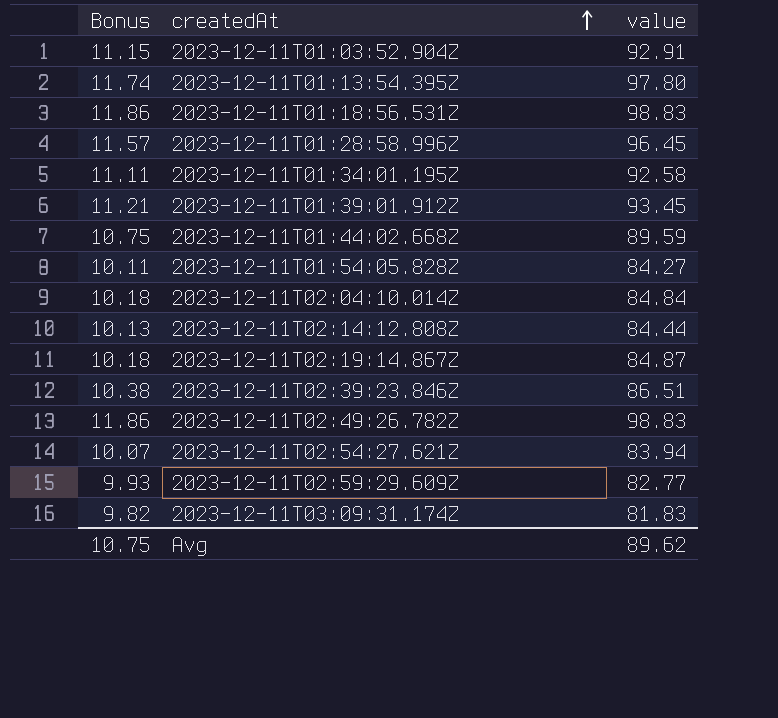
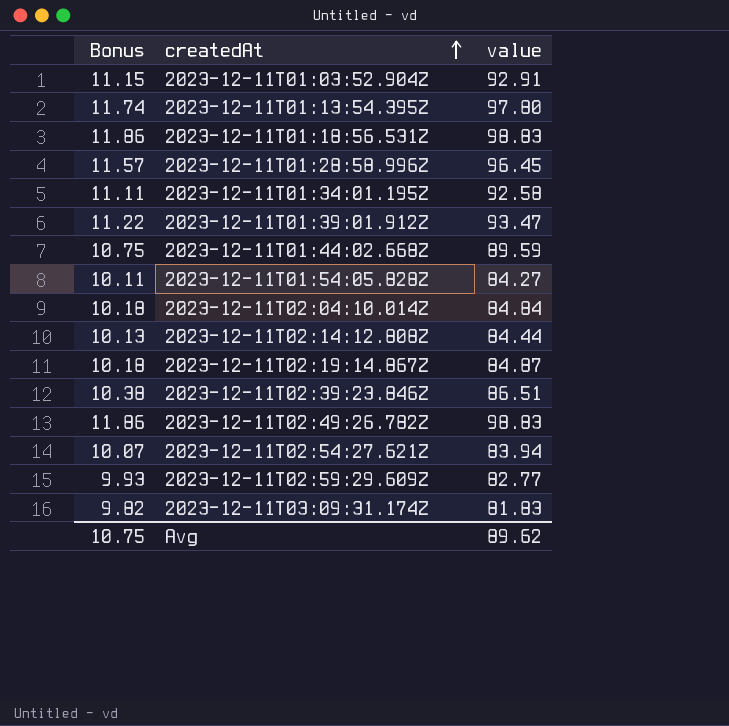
2023-12-11T01:39:01.912Z | Bonus: 11.21 -> 11.22
2023-12-11T01:39:01.912Z | value: 93.45 -> 93.47

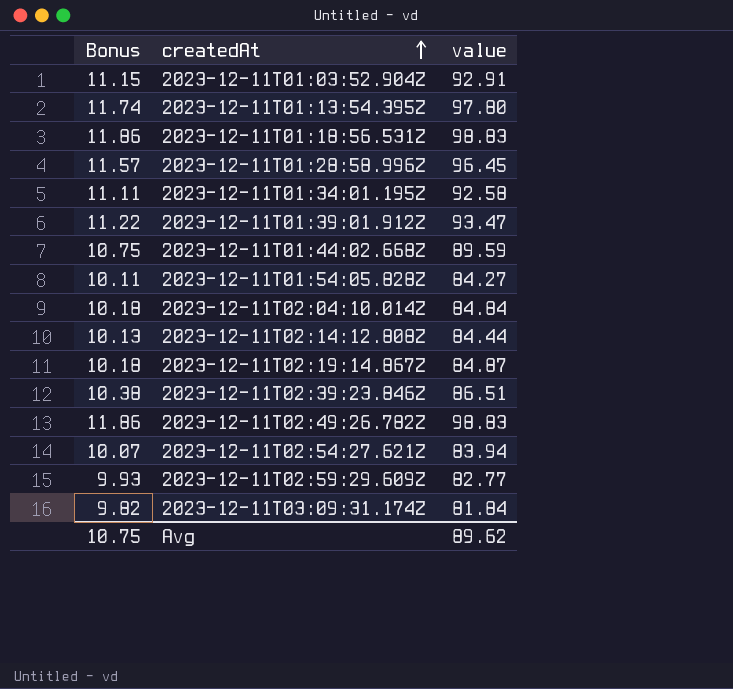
2023-12-11T03:09:31.174Z | value: 81.83 -> 81.84

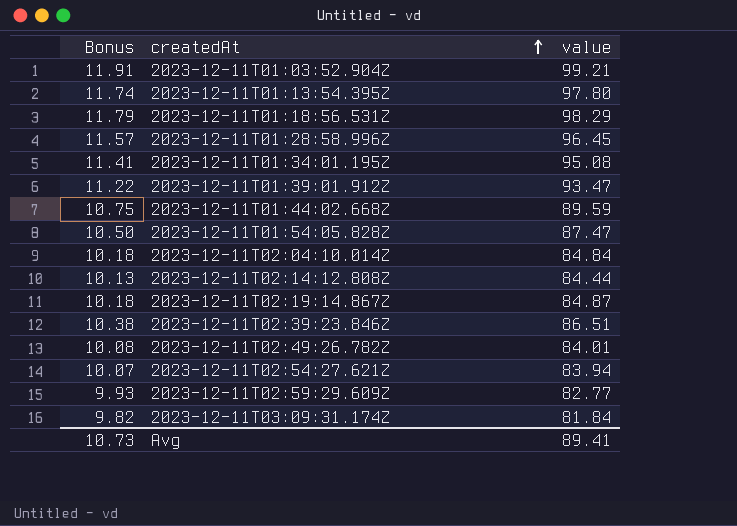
2023-12-11T01:03:52.904Z | Bonus: 11.15 -> 11.91
2023-12-11T01:03:52.904Z | value: 92.91 -> 99.21
2023-12-11T01:18:56.531Z | Bonus: 11.86 -> 11.79
2023-12-11T01:18:56.531Z | value: 98.83 -> 98.29
2023-12-11T01:34:01.195Z | Bonus: 11.11 -> 11.41
2023-12-11T01:34:01.195Z | value: 92.58 -> 95.08
2023-12-11T01:54:05.828Z | Bonus: 10.11 -> 10.50
2023-12-11T01:54:05.828Z | value: 84.27 -> 87.47
2023-12-11T02:49:26.782Z | Bonus: 11.86 -> 10.08
2023-12-11T02:49:26.782Z | value: 98.83 -> 84.01
Avg | Bonus: 10.75 -> 10.73
Avg | value: 89.62 -> 89.41

